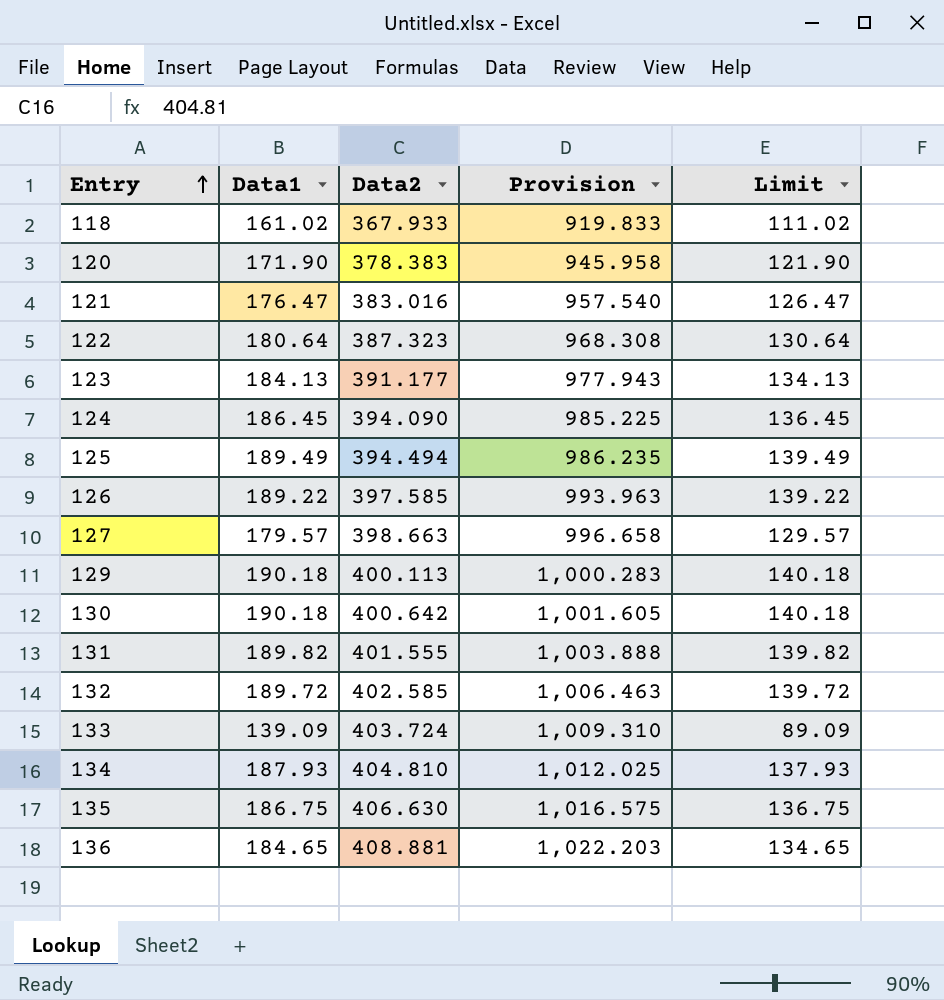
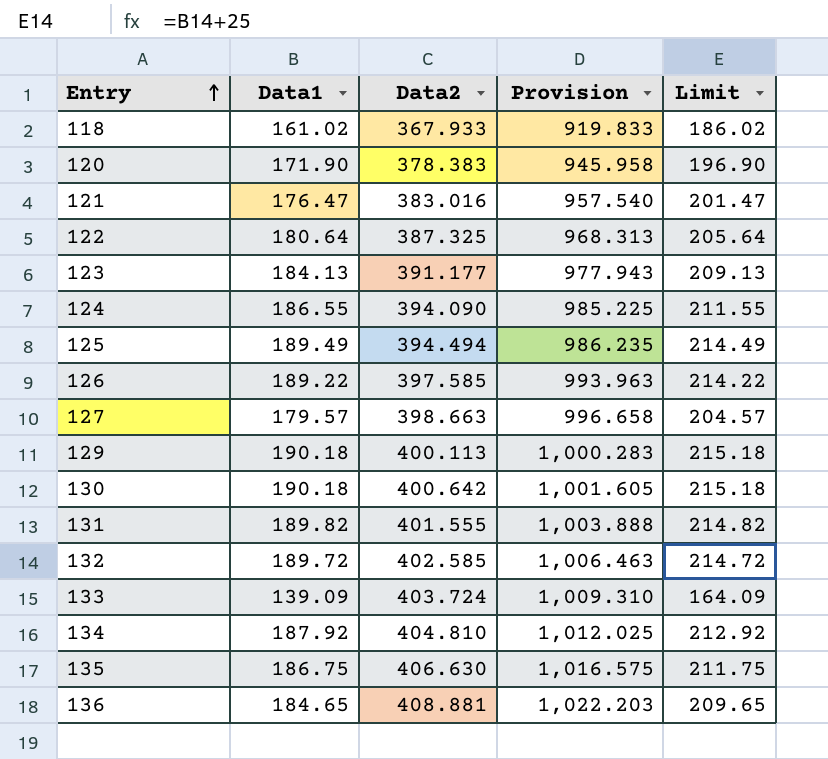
column Limit | formula: [Data1] - 50 -> [Data1] + 25
122 | Data2: 387.323 -> 387.325
122 | Provision: 968.308 -> 968.313
124 | Data1: 186.45 -> 186.55
134 | Data1: 187.93 -> 187.92

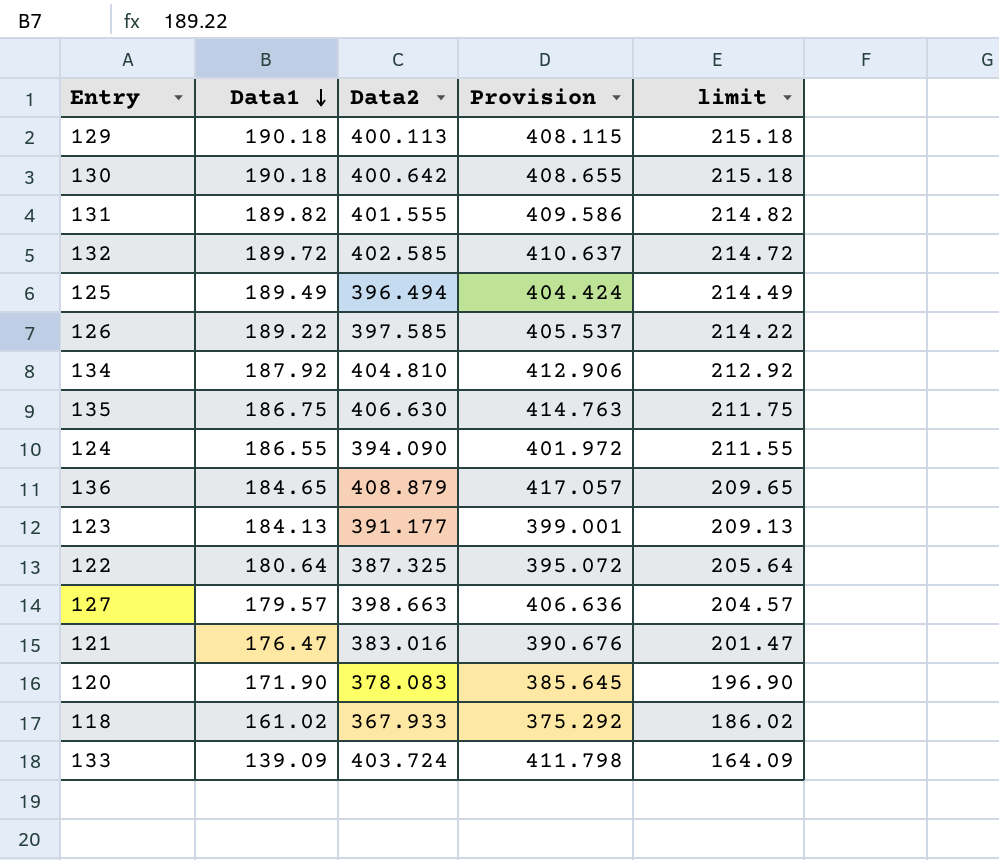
row order: Entry ascending -> Data1 descending
column Provision | formula: [Data2] * 2.5 -> [Data2] * 1.02
column name: Limit -> limit
125 | Data2: 394.494 -> 396.494
136 | Data2: 408.881 -> 408.879
120 | Data2: 378.383 -> 378.083

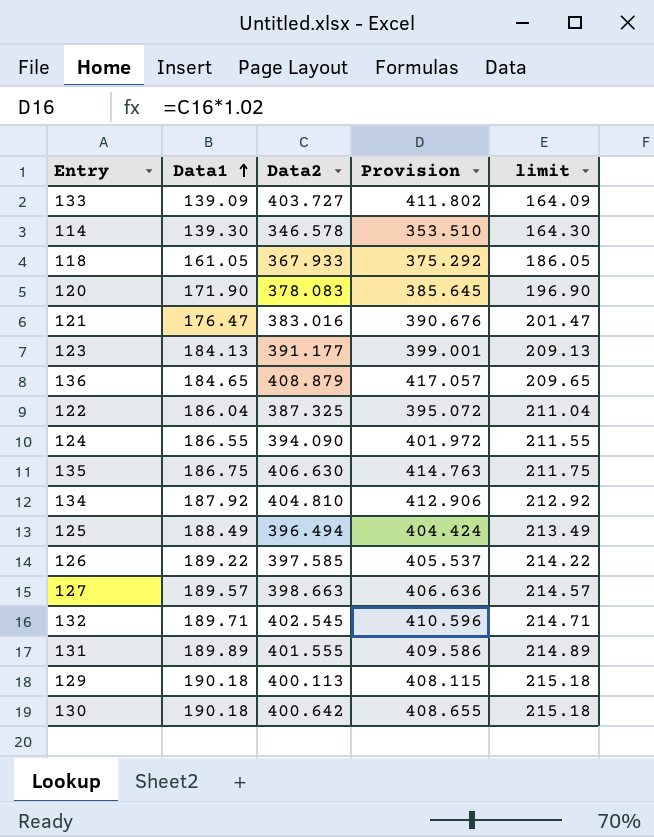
row order: Data1 descending -> Data1 ascending
133 | Data2: 403.724 -> 403.727
133 | Provision: 411.798 -> 411.802
row 114: none -> 139.30 | 346.578 | 353.510 | 164.30
118 | Data1: 161.02 -> 161.05
118 | limit: 186.02 -> 186.05
122 | Data1: 180.64 -> 186.04
122 | limit: 205.64 -> 211.04
125 | Data1: 189.49 -> 188.49
125 | limit: 214.49 -> 213.49
127 | Data1: 179.57 -> 189.57
127 | limit: 204.57 -> 214.57
132 | Data1: 189.72 -> 189.71
132 | Data2: 402.585 -> 402.545
132 | Provision: 410.637 -> 410.596
132 | limit: 214.72 -> 214.71
131 | Data1: 189.82 -> 189.89
131 | limit: 214.82 -> 214.89

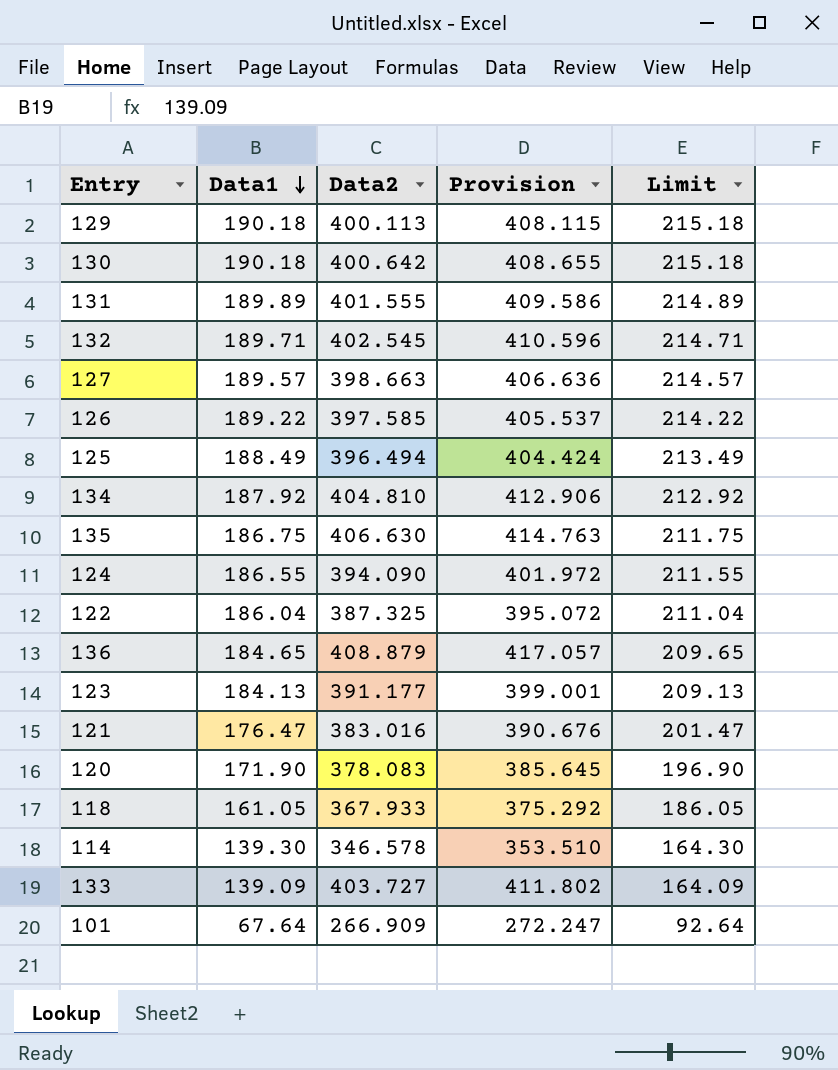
row order: Data1 ascending -> Data1 descending
column name: limit -> Limit
row 101: none -> 67.64 | 266.909 | 272.247 | 92.64

